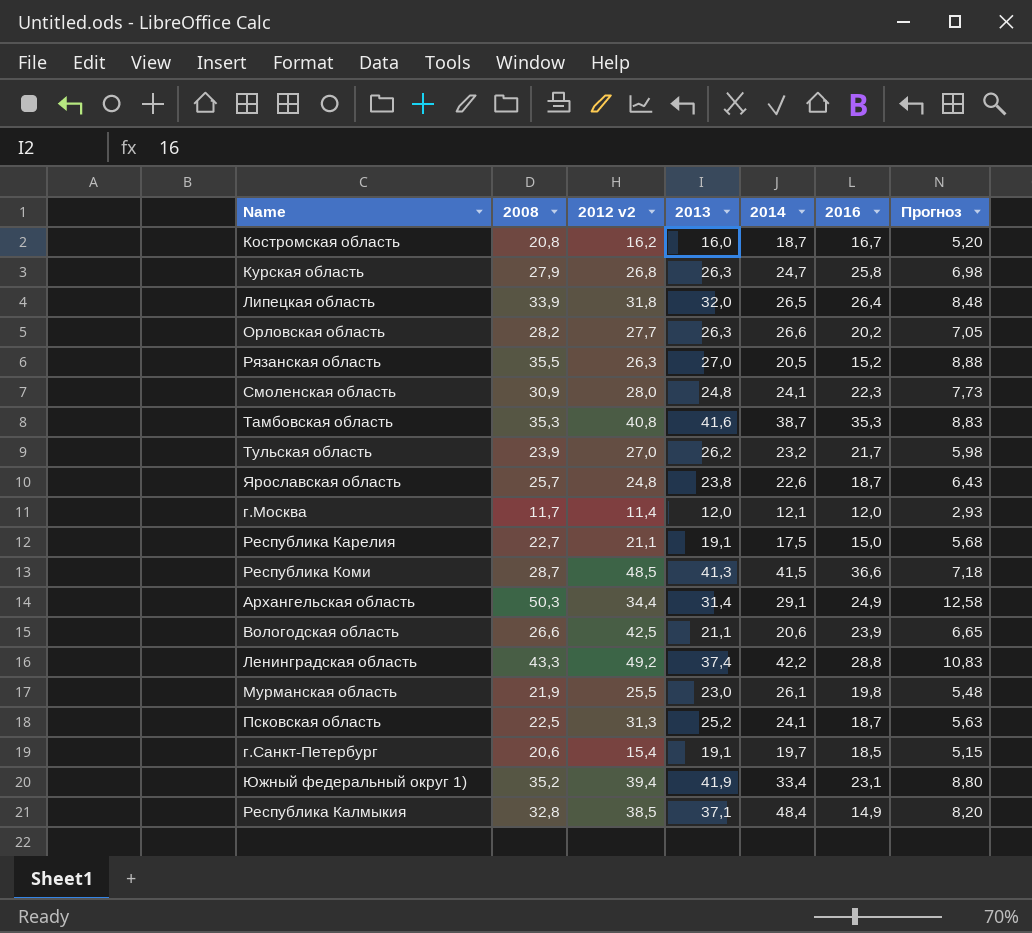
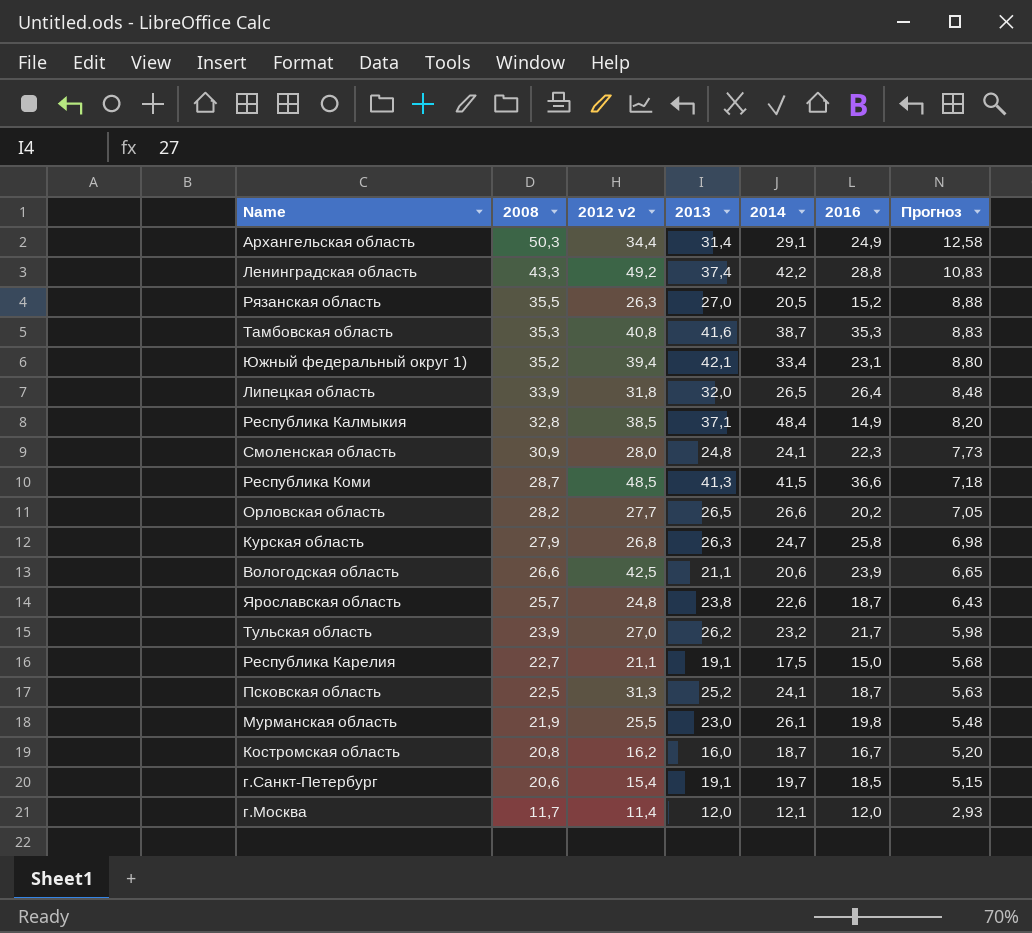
row order: none -> 2008 descending
Южный федеральный округ 1) | 2013: 41,9 -> 42,1
Орловская область | 2013: 26,3 -> 26,5

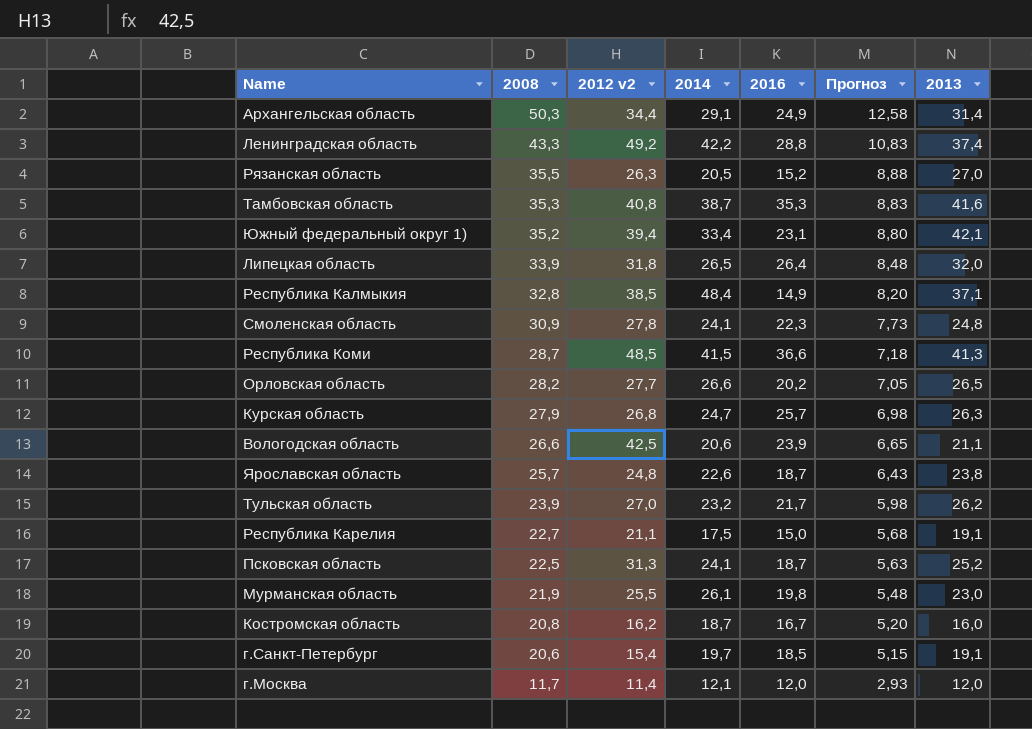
column 2013 | position: 4 -> 7
Смоленская область | 2012 v2: 28,0 -> 27,8
Курская область | 2016: 25,8 -> 25,7

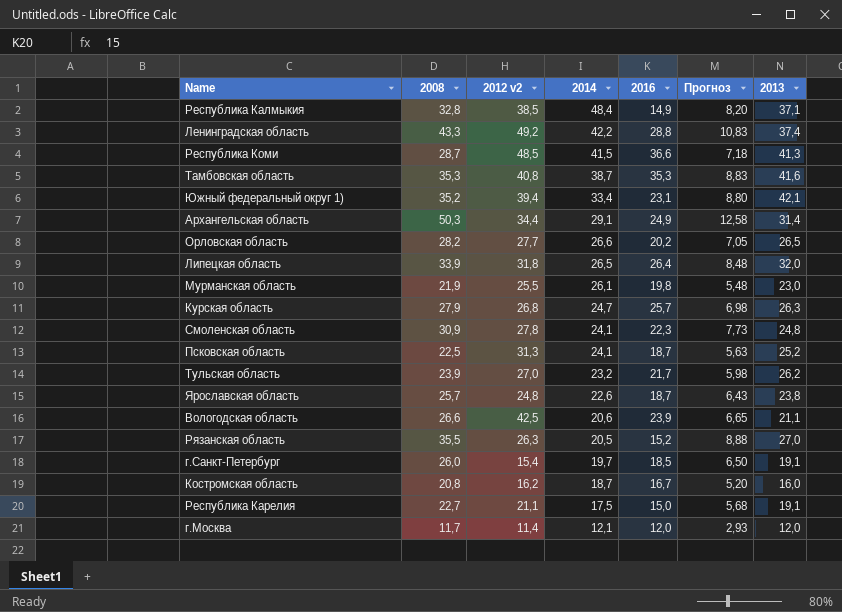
row order: 2008 descending -> 2014 descending
г.Санкт-Петербург | 2008: 20,6 -> 26,0
г.Санкт-Петербург | Прогноз: 5,15 -> 6,50

